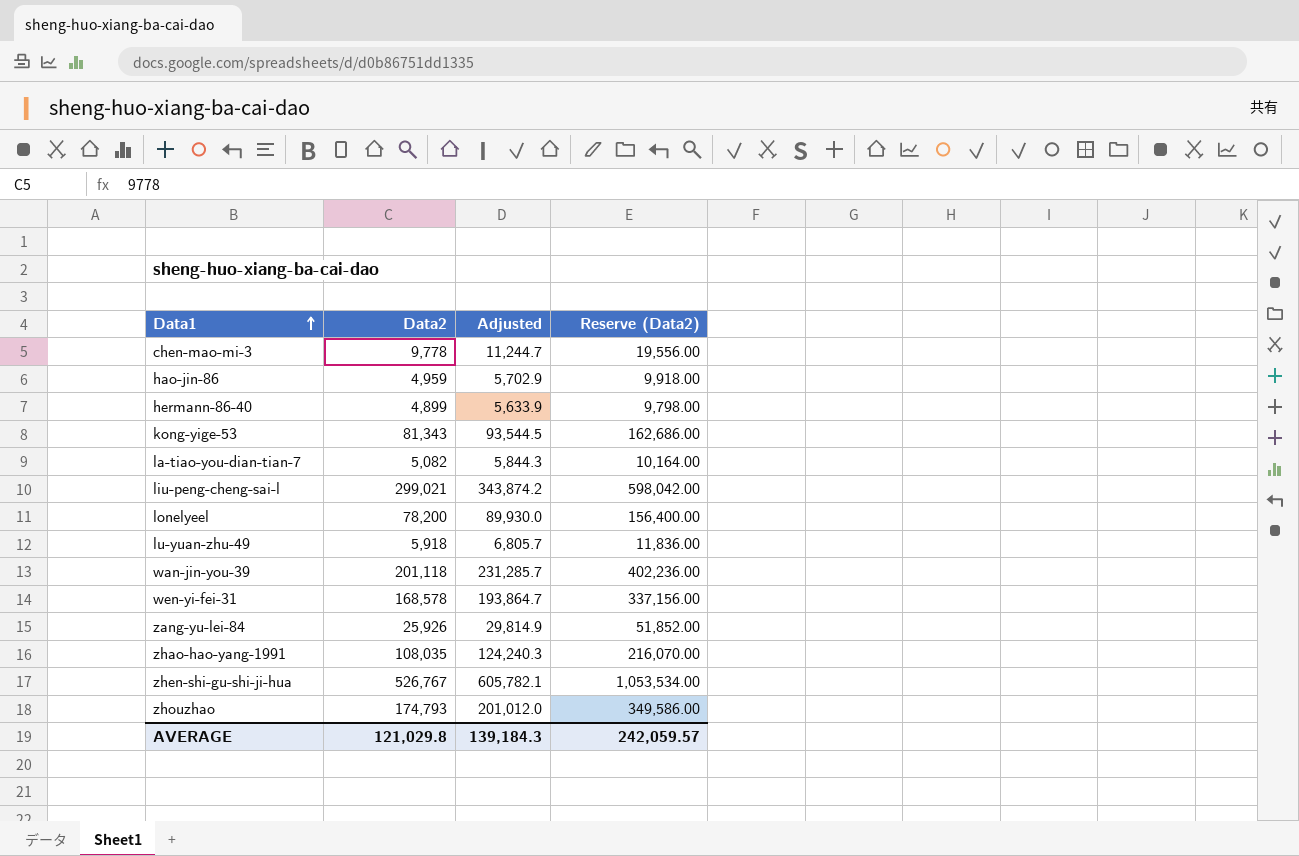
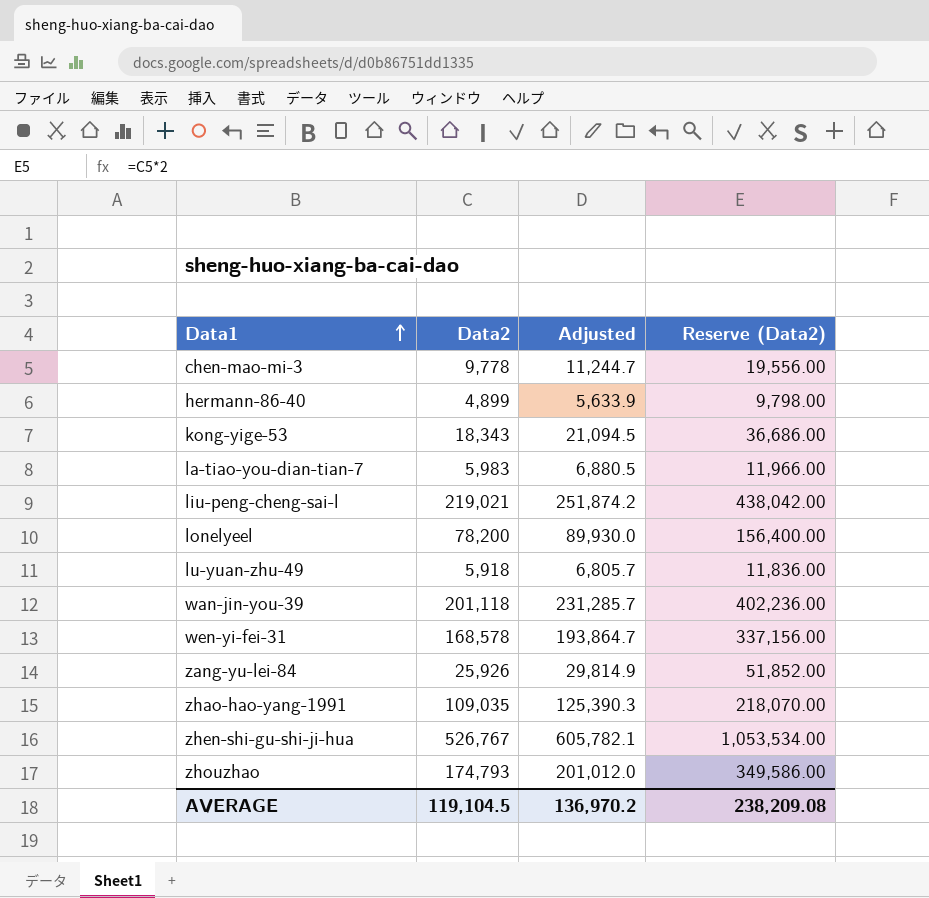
row hao-jin-86: 4,959 | 5,702.9 | 9,918.00 -> none
kong-yige-53 | Data2: 81,343 -> 18,343
kong-yige-53 | Adjusted: 93,544.5 -> 21,094.5
kong-yige-53 | Reserve (Data2): 162,686.00 -> 36,686.00
la-tiao-you-dian-tian-7 | Data2: 5,082 -> 5,983
la-tiao-you-dian-tian-7 | Adjusted: 5,844.3 -> 6,880.5
la-tiao-you-dian-tian-7 | Reserve (Data2): 10,164.00 -> 11,966.00
liu-peng-cheng-sai-l | Data2: 299,021 -> 219,021
liu-peng-cheng-sai-l | Adjusted: 343,874.2 -> 251,874.2
liu-peng-cheng-sai-l | Reserve (Data2): 598,042.00 -> 438,042.00
zhao-hao-yang-1991 | Data2: 108,035 -> 109,035
zhao-hao-yang-1991 | Adjusted: 124,240.3 -> 125,390.3
zhao-hao-yang-1991 | Reserve (Data2): 216,070.00 -> 218,070.00
AVERAGE | Data2: 121,029.8 -> 119,104.5
AVERAGE | Adjusted: 139,184.3 -> 136,970.2
AVERAGE | Reserve (Data2): 242,059.57 -> 238,209.08

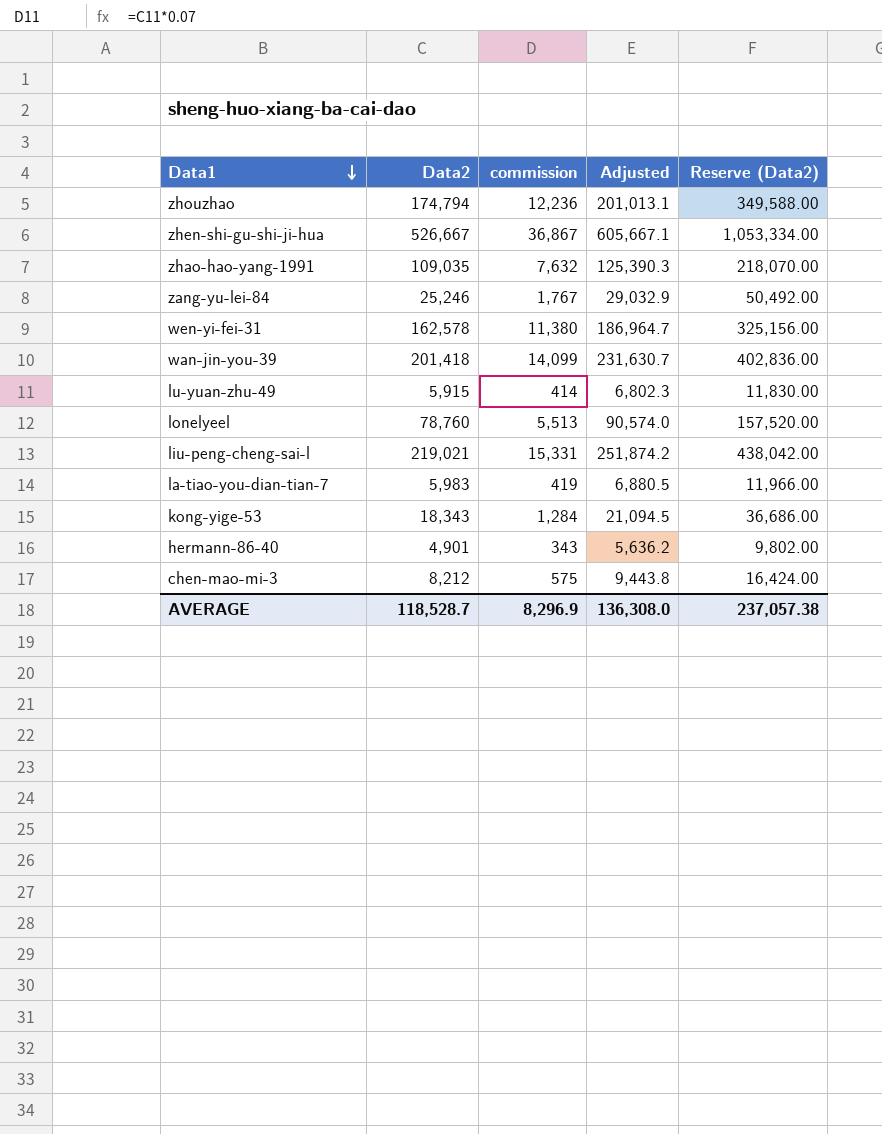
row order: Data1 ascending -> Data1 descending
column commission | formula: none -> [Data2] * 0.07
zhouzhao | Data2: 174,793 -> 174,794
zhouzhao | Adjusted: 201,012.0 -> 201,013.1
zhouzhao | Reserve (Data2): 349,586.00 -> 349,588.00
zhen-shi-gu-shi-ji-hua | Data2: 526,767 -> 526,667
zhen-shi-gu-shi-ji-hua | Adjusted: 605,782.1 -> 605,667.1
zhen-shi-gu-shi-ji-hua | Reserve (Data2): 1,053,534.00 -> 1,053,334.00
zang-yu-lei-84 | Data2: 25,926 -> 25,246
zang-yu-lei-84 | Adjusted: 29,814.9 -> 29,032.9
zang-yu-lei-84 | Reserve (Data2): 51,852.00 -> 50,492.00
wen-yi-fei-31 | Data2: 168,578 -> 162,578
wen-yi-fei-31 | Adjusted: 193,864.7 -> 186,964.7
wen-yi-fei-31 | Reserve (Data2): 337,156.00 -> 325,156.00
wan-jin-you-39 | Data2: 201,118 -> 201,418
wan-jin-you-39 | Adjusted: 231,285.7 -> 231,630.7
wan-jin-you-39 | Reserve (Data2): 402,236.00 -> 402,836.00
lu-yuan-zhu-49 | Data2: 5,918 -> 5,915
lu-yuan-zhu-49 | Adjusted: 6,805.7 -> 6,802.3
lu-yuan-zhu-49 | Reserve (Data2): 11,836.00 -> 11,830.00
lonelyeel | Data2: 78,200 -> 78,760
lonelyeel | Adjusted: 89,930.0 -> 90,574.0
lonelyeel | Reserve (Data2): 156,400.00 -> 157,520.00
hermann-86-40 | Data2: 4,899 -> 4,901
hermann-86-40 | Adjusted: 5,633.9 -> 5,636.2
hermann-86-40 | Reserve (Data2): 9,798.00 -> 9,802.00
chen-mao-mi-3 | Data2: 9,778 -> 8,212
chen-mao-mi-3 | Adjusted: 11,244.7 -> 9,443.8
chen-mao-mi-3 | Reserve (Data2): 19,556.00 -> 16,424.00
AVERAGE | Data2: 119,104.5 -> 118,528.7
AVERAGE | Adjusted: 136,970.2 -> 136,308.0
AVERAGE | Reserve (Data2): 238,209.08 -> 237,057.38

